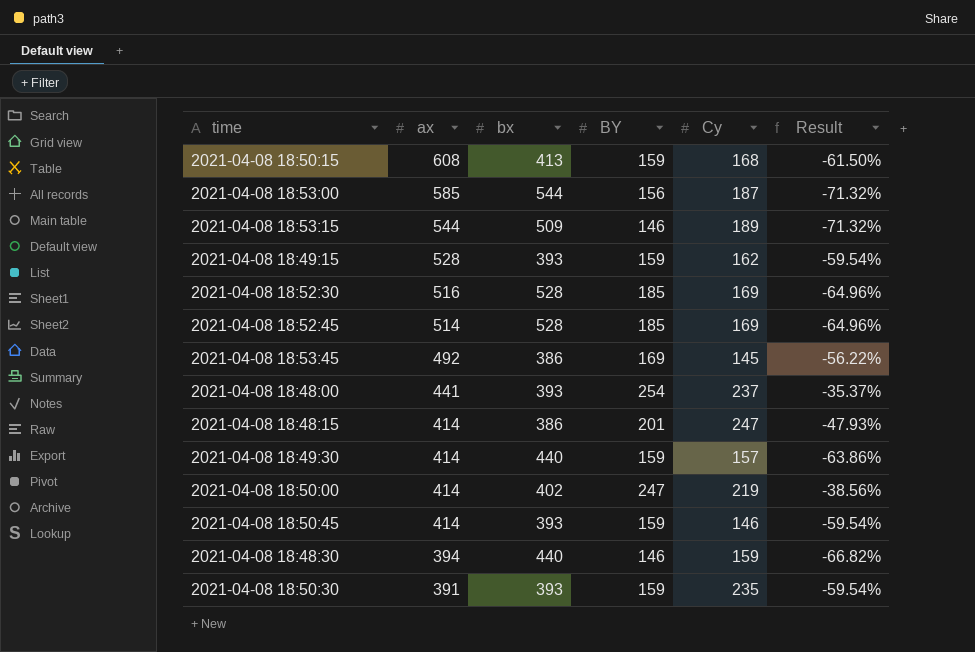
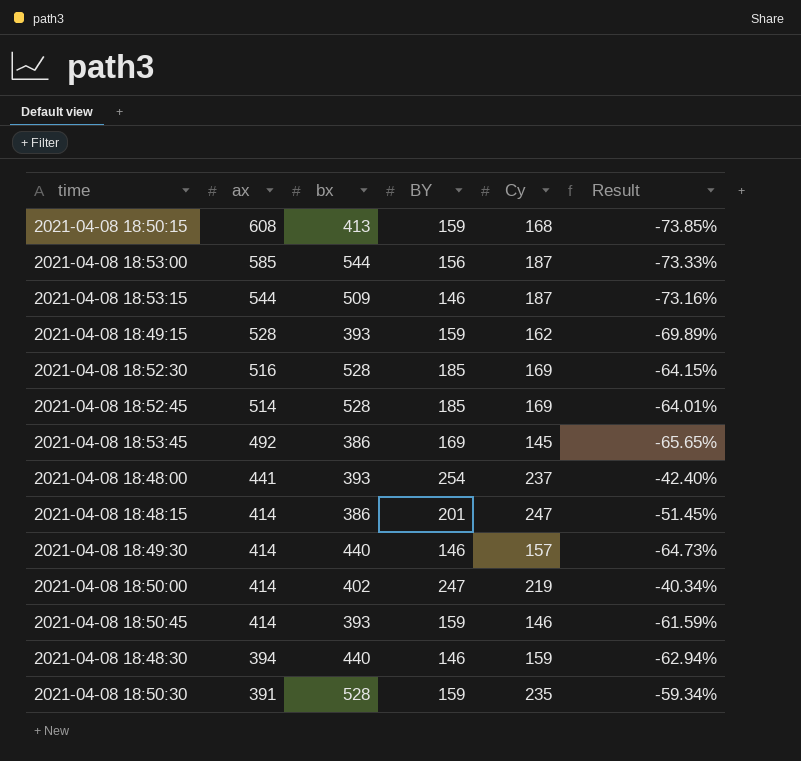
column Result | formula: ([BY] - [bx]) / [bx] -> ([BY] - [ax]) / [ax]
2021-04-08 18:53:15 | Cy: 189 -> 187
2021-04-08 18:49:30 | BY: 159 -> 146
2021-04-08 18:50:30 | bx: 393 -> 528

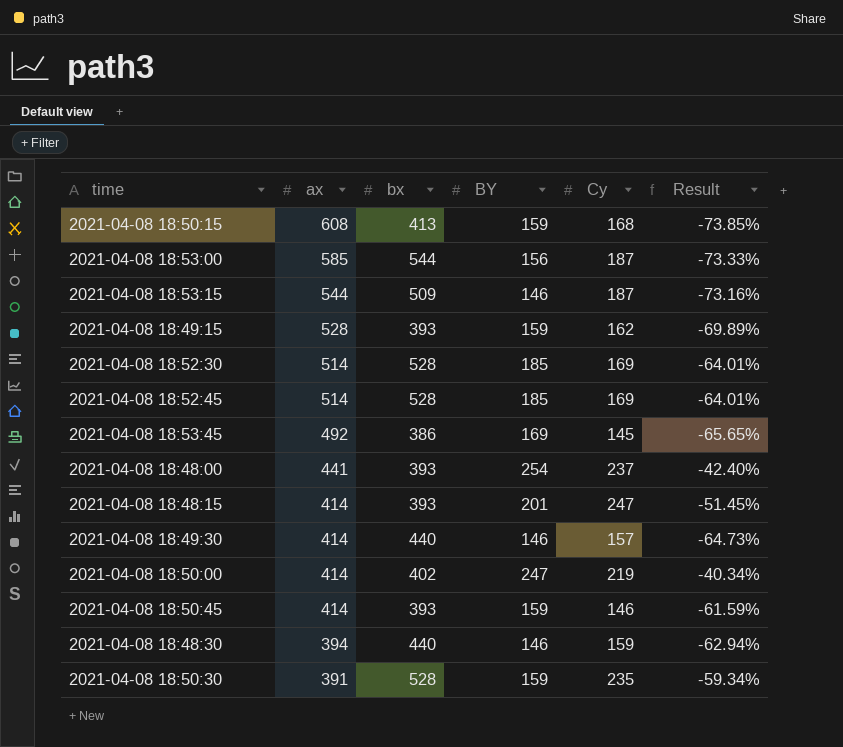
2021-04-08 18:52:30 | ax: 516 -> 514
2021-04-08 18:52:30 | Result: -64.15% -> -64.01%
2021-04-08 18:48:15 | bx: 386 -> 393

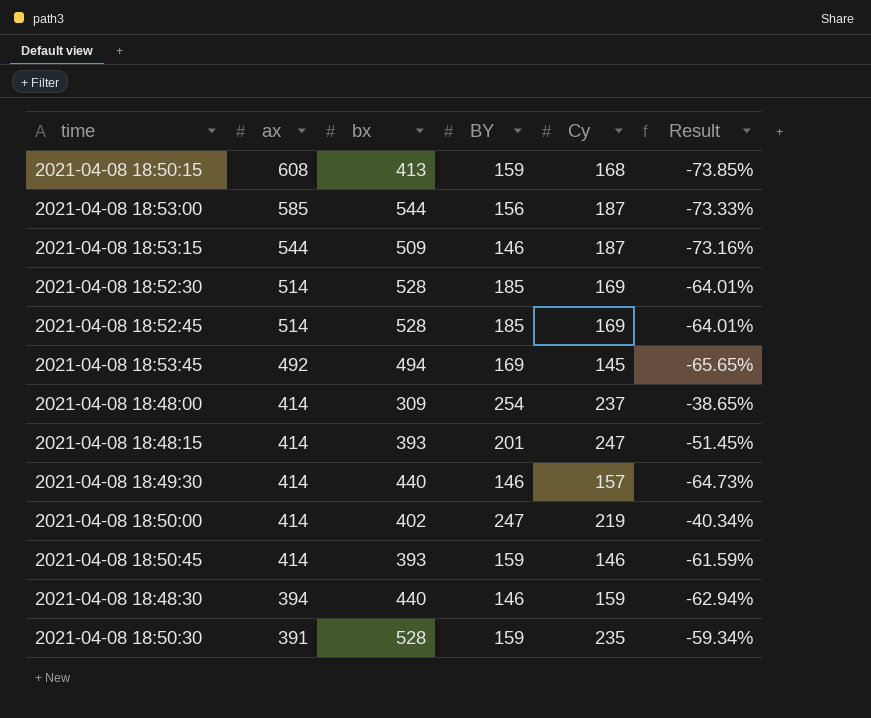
row 2021-04-08 18:49:15: 528 | 393 | 159 | 162 | -69.89% -> none
2021-04-08 18:53:45 | bx: 386 -> 494
2021-04-08 18:48:00 | ax: 441 -> 414
2021-04-08 18:48:00 | bx: 393 -> 309
2021-04-08 18:48:00 | Result: -42.40% -> -38.65%

